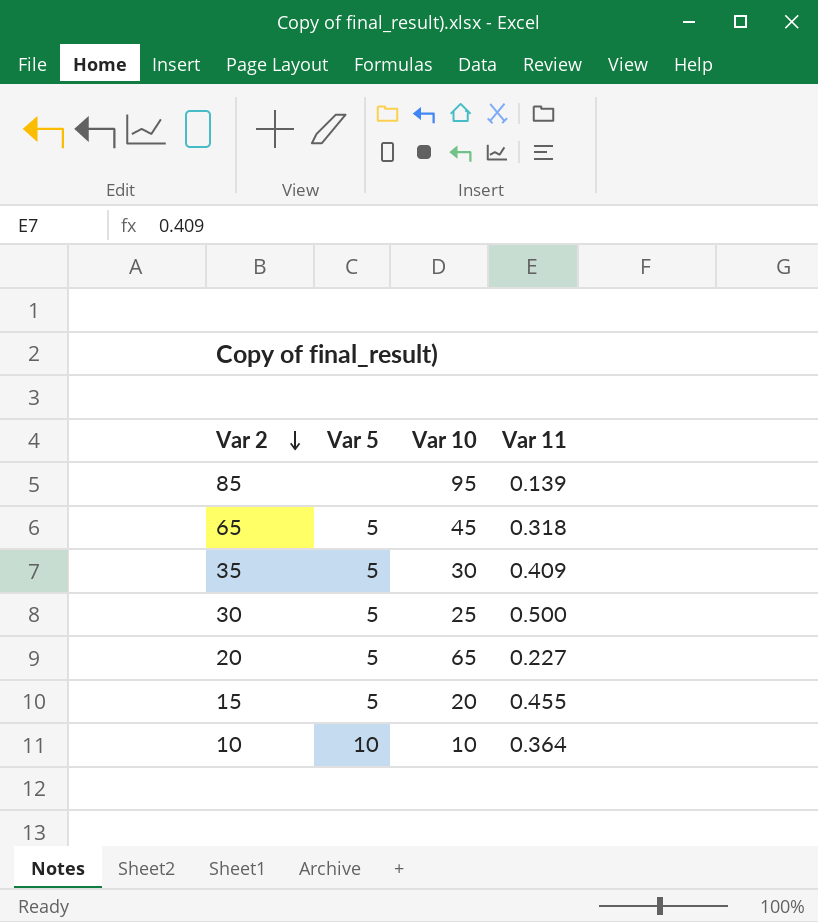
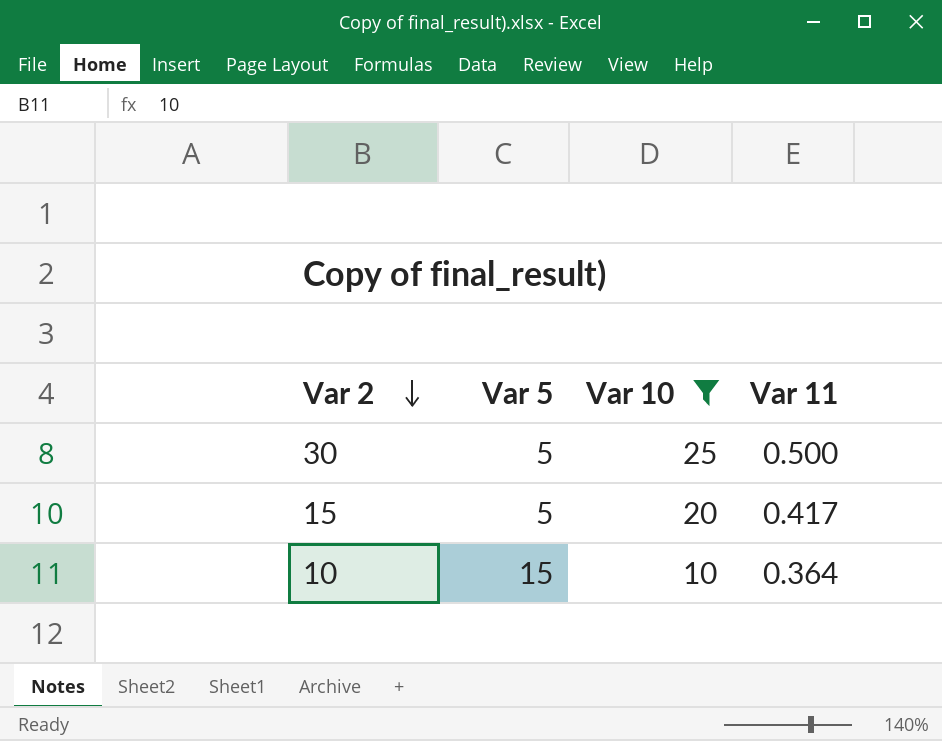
filter: none -> Var 10 <= 25
15 | Var 11: 0.455 -> 0.417
10 | Var 5: 10 -> 15

